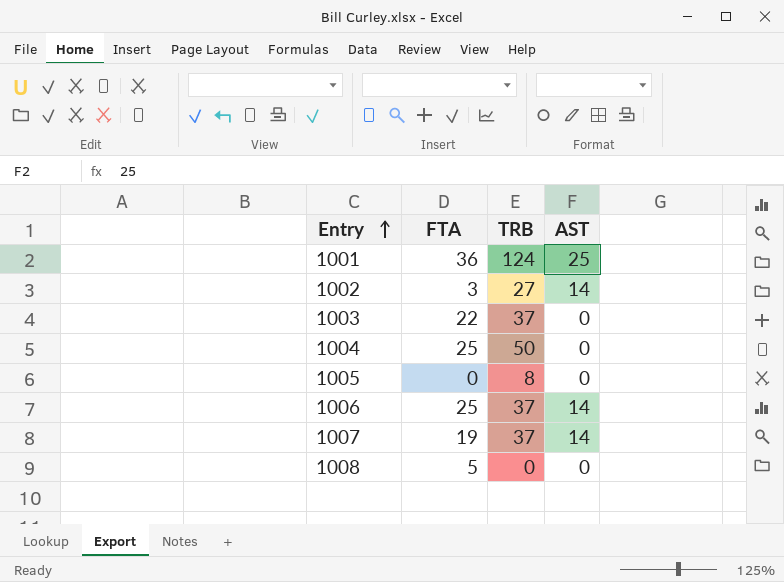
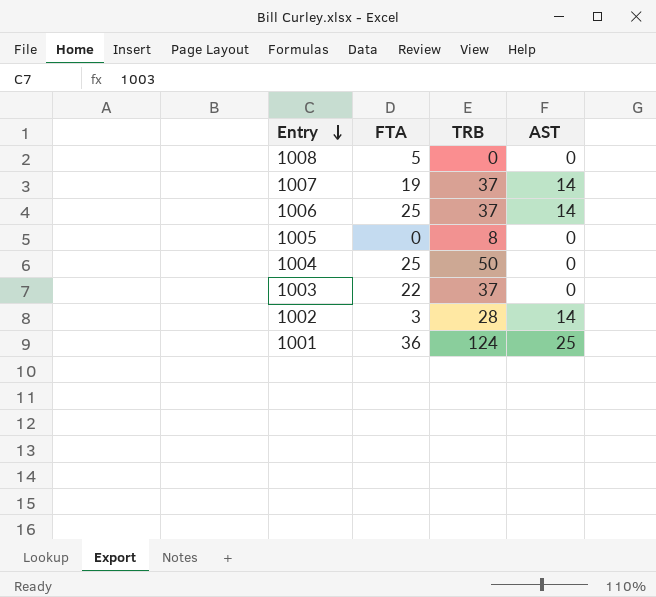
row order: Entry ascending -> Entry descending
1002 | TRB: 27 -> 28

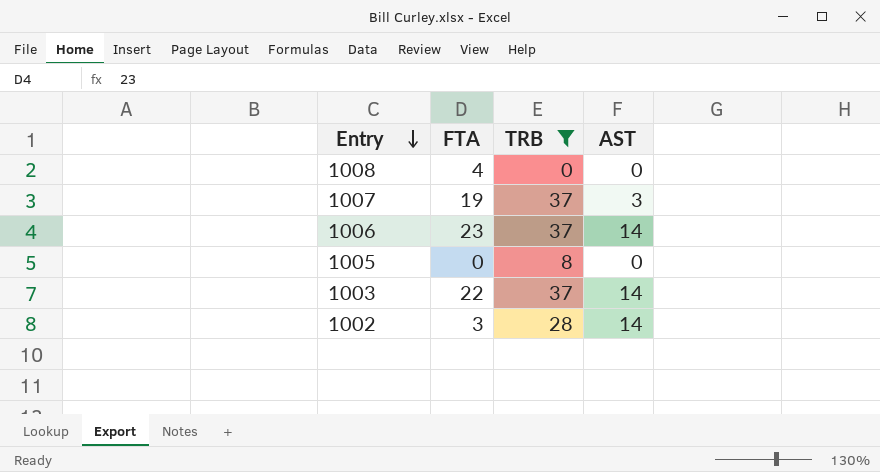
filter: none -> TRB <= 37
1008 | FTA: 5 -> 4
1007 | AST: 14 -> 3
1006 | FTA: 25 -> 23
1003 | AST: 0 -> 14

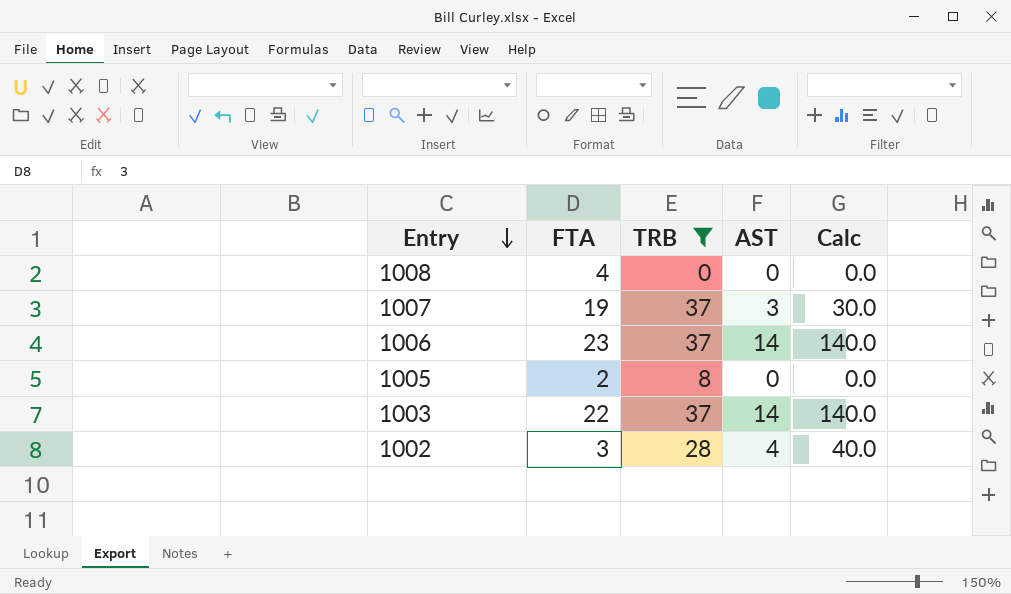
column Calc | formula: none -> [AST] * 10
1005 | FTA: 0 -> 2
1002 | AST: 14 -> 4

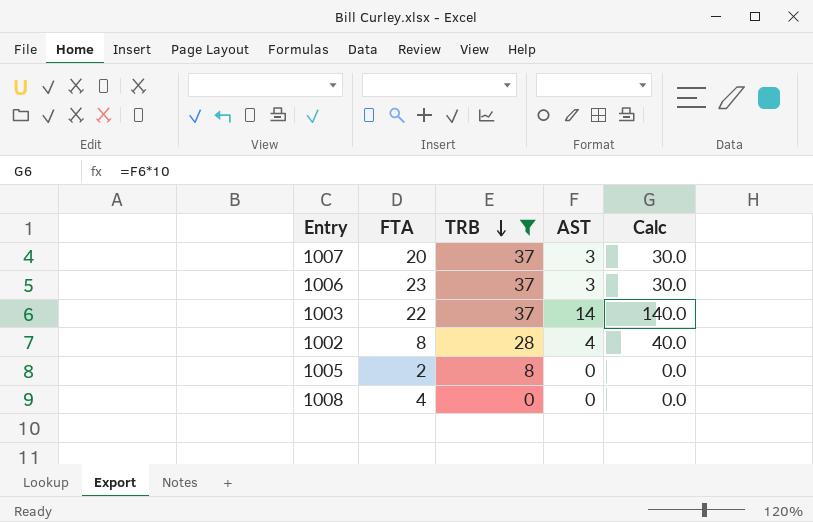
row order: Entry descending -> TRB descending
1007 | FTA: 19 -> 20
1006 | AST: 14 -> 3
1006 | Calc: 140.0 -> 30.0
1002 | FTA: 3 -> 8

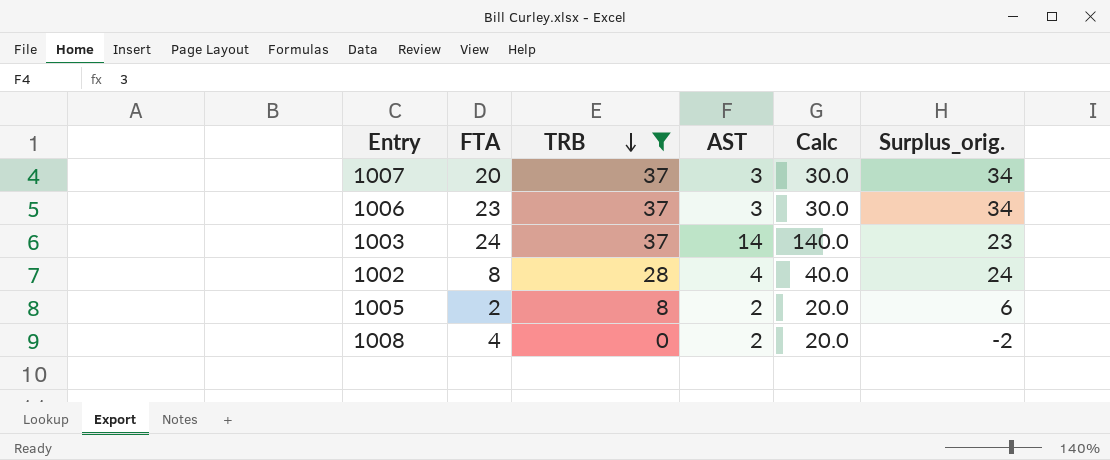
column Surplus_orig. | formula: none -> [TRB] - [AST]
1003 | FTA: 22 -> 24
1005 | AST: 0 -> 2
1005 | Calc: 0.0 -> 20.0
1008 | AST: 0 -> 2
1008 | Calc: 0.0 -> 20.0

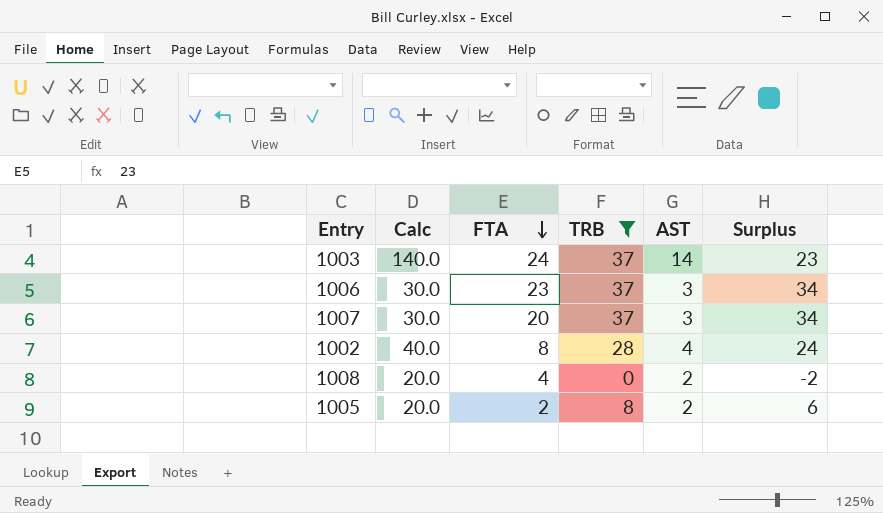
row order: TRB descending -> FTA descending
column Calc | position: 5 -> 2
column name: Surplus_orig. -> Surplus

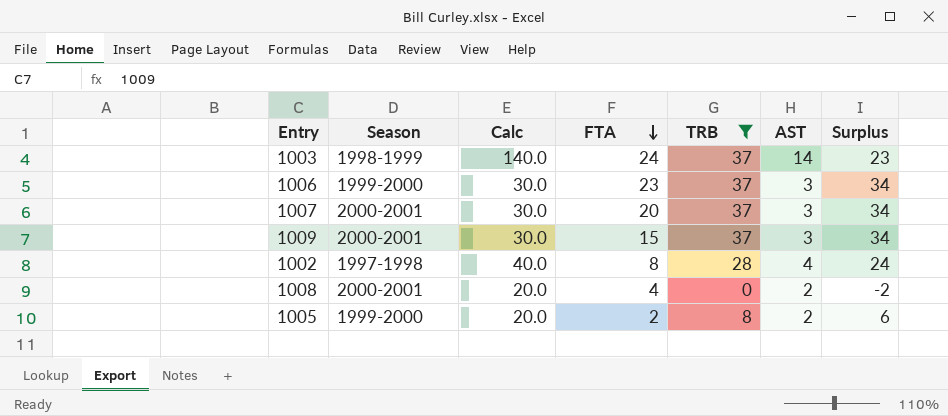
column Season | position: none -> 2
row 1009: none -> 2000-2001 | 30.0 | 15 | 37 | 3 | 34

